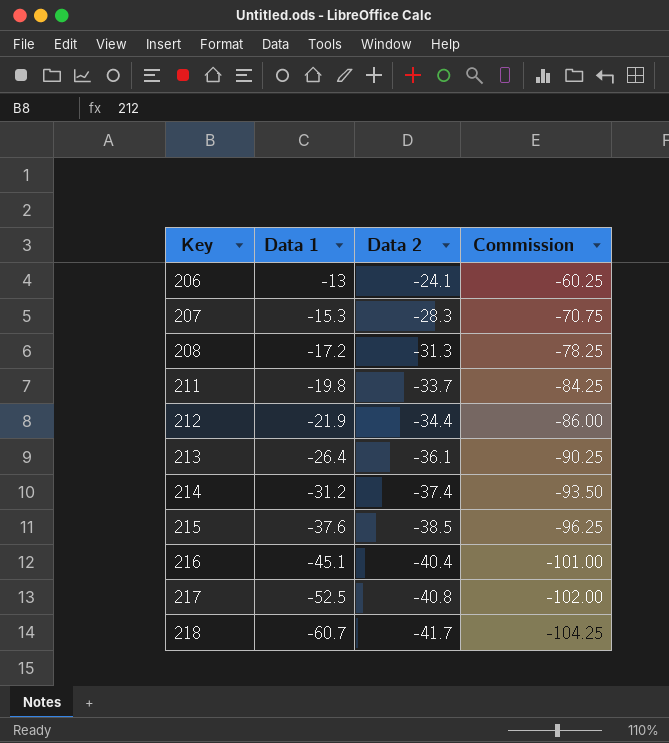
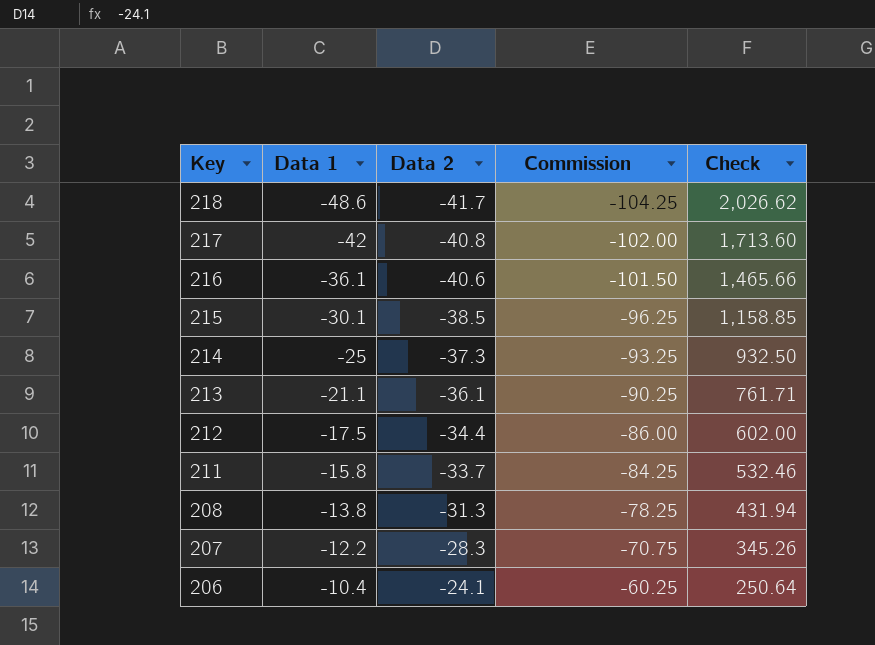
row order: Key ascending -> Key descending
column Check | formula: none -> [Data 1] * [Data 2]
218 | Data 1: -60.7 -> -48.6
217 | Data 1: -52.5 -> -42
216 | Data 1: -45.1 -> -36.1
216 | Data 2: -40.4 -> -40.6
216 | Commission: -101.00 -> -101.50
215 | Data 1: -37.6 -> -30.1
214 | Data 1: -31.2 -> -25
214 | Data 2: -37.4 -> -37.3
214 | Commission: -93.50 -> -93.25
213 | Data 1: -26.4 -> -21.1
212 | Data 1: -21.9 -> -17.5
211 | Data 1: -19.8 -> -15.8
208 | Data 1: -17.2 -> -13.8
207 | Data 1: -15.3 -> -12.2
206 | Data 1: -13 -> -10.4

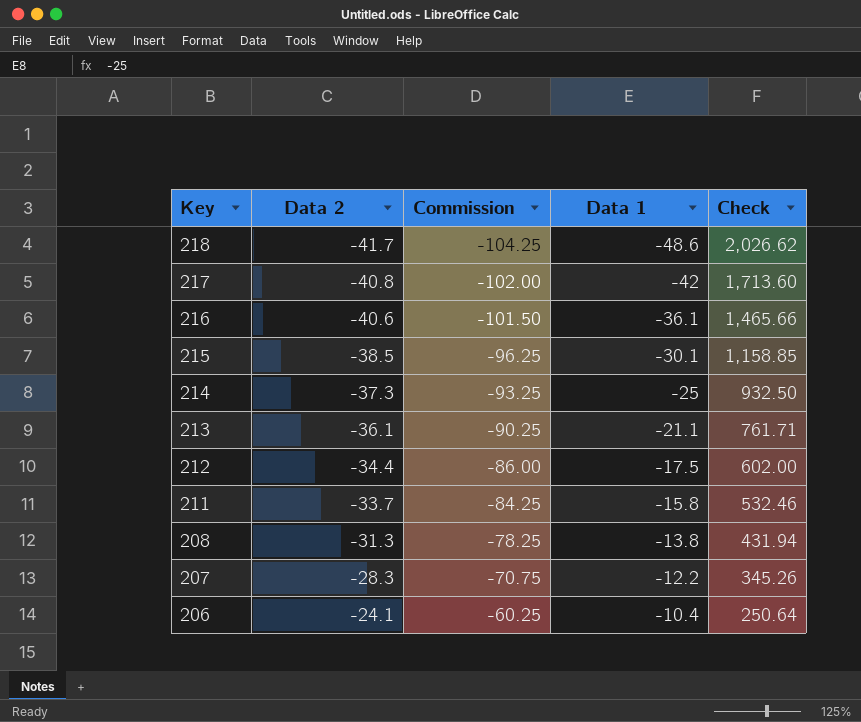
column Data 1 | position: 2 -> 4

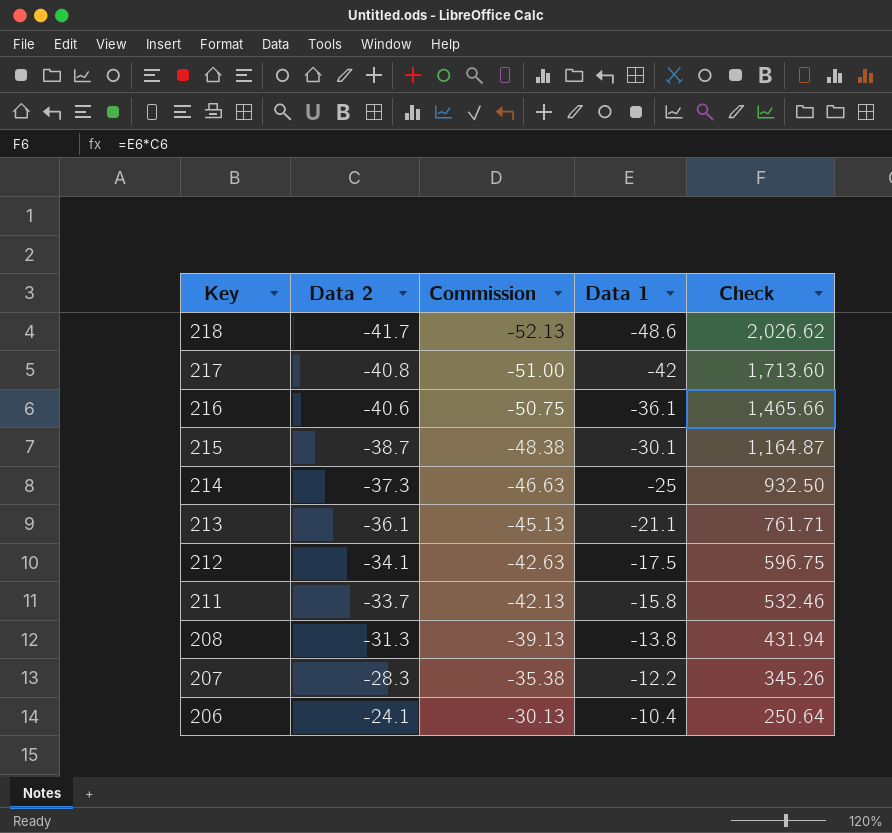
column Commission | formula: [Data 2] * 2.5 -> [Data 2] * 1.25
215 | Data 2: -38.5 -> -38.7
215 | Check: 1,158.85 -> 1,164.87
212 | Data 2: -34.4 -> -34.1
212 | Check: 602.00 -> 596.75

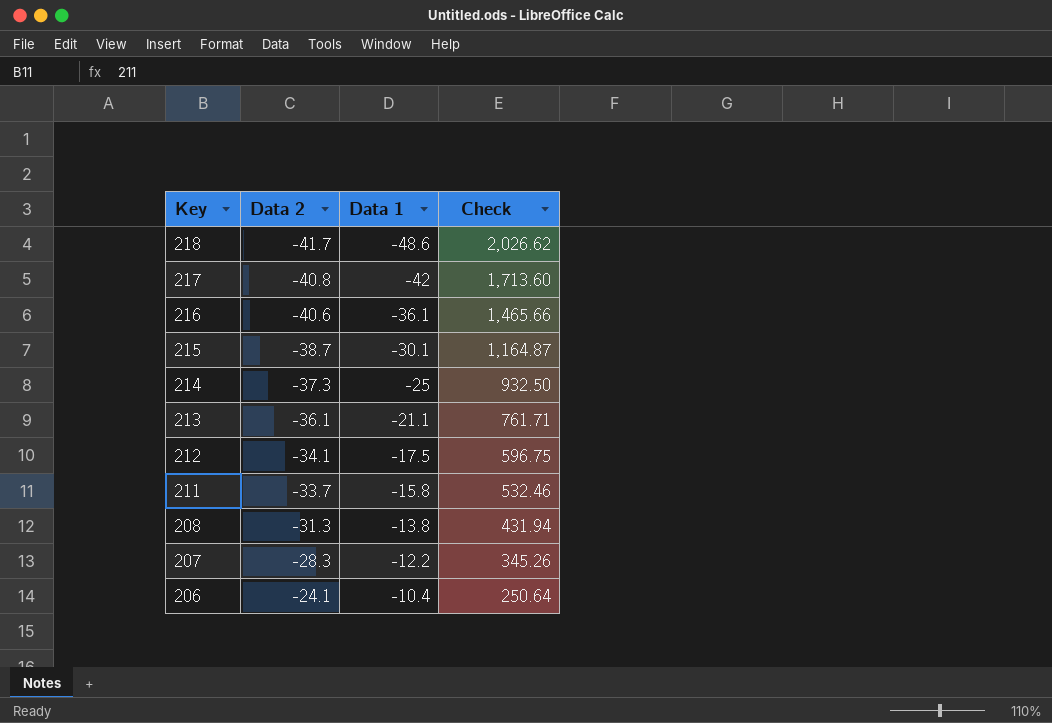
column Commission | formula: [Data 2] * 1.25 -> none

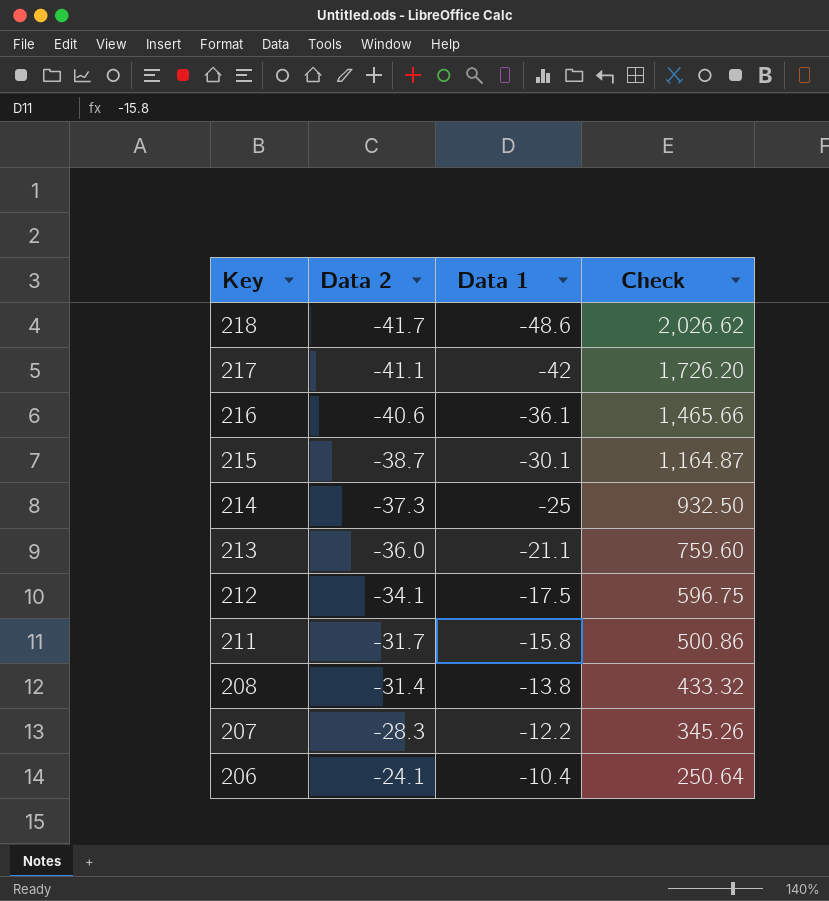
217 | Data 2: -40.8 -> -41.1
217 | Check: 1,713.60 -> 1,726.20
213 | Data 2: -36.1 -> -36.0
213 | Check: 761.71 -> 759.60
211 | Data 2: -33.7 -> -31.7
211 | Check: 532.46 -> 500.86
208 | Data 2: -31.3 -> -31.4
208 | Check: 431.94 -> 433.32

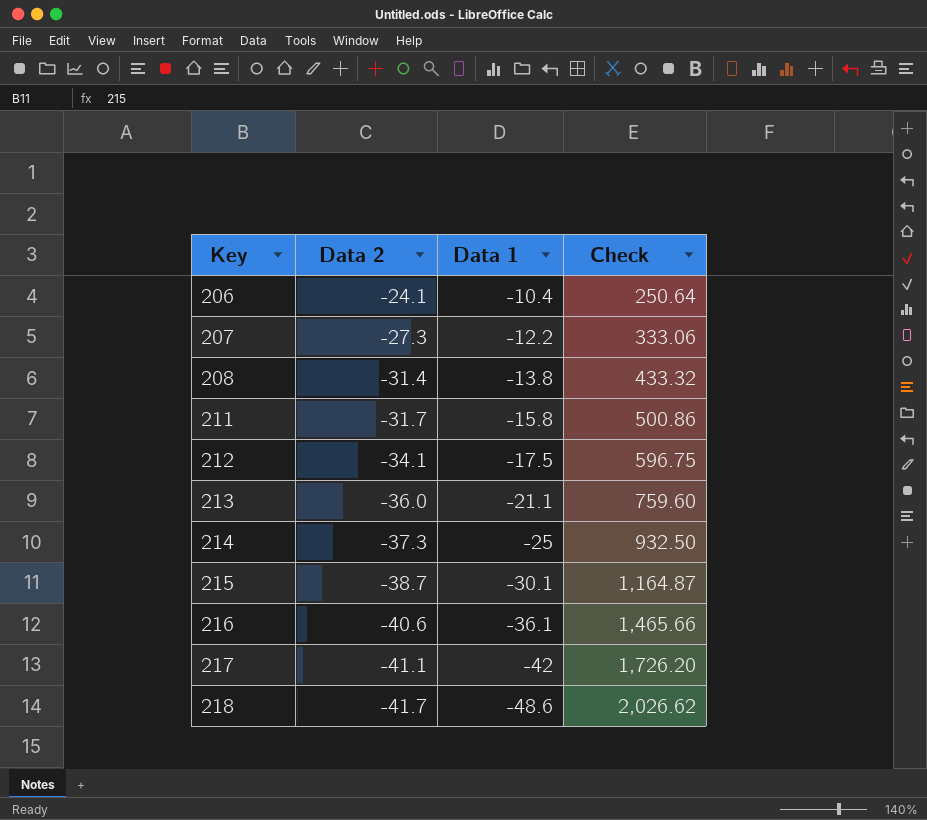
row order: Key descending -> Key ascending
207 | Data 2: -28.3 -> -27.3
207 | Check: 345.26 -> 333.06

